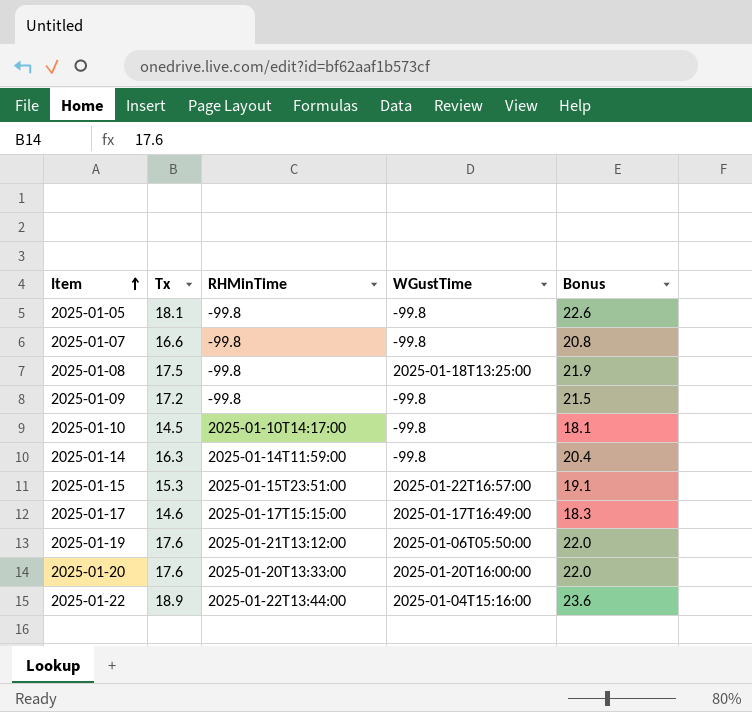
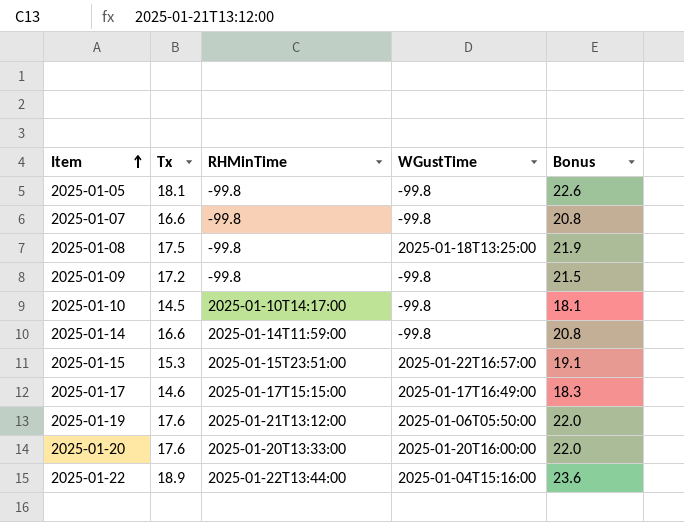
2025-01-14 | Tx: 16.3 -> 16.6
2025-01-14 | Bonus: 20.4 -> 20.8

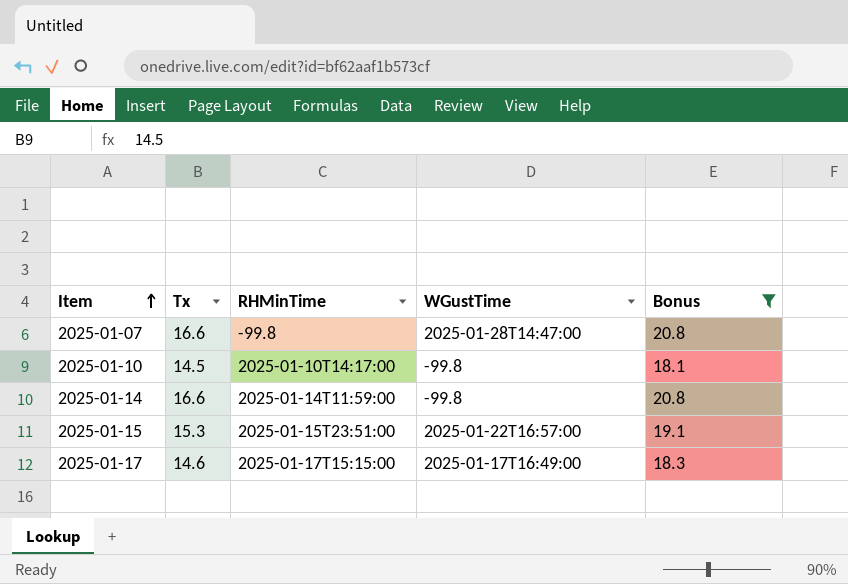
filter: none -> Bonus <= 20.8
2025-01-07 | WGustTime: -99.8 -> 2025-01-28T14:47:00

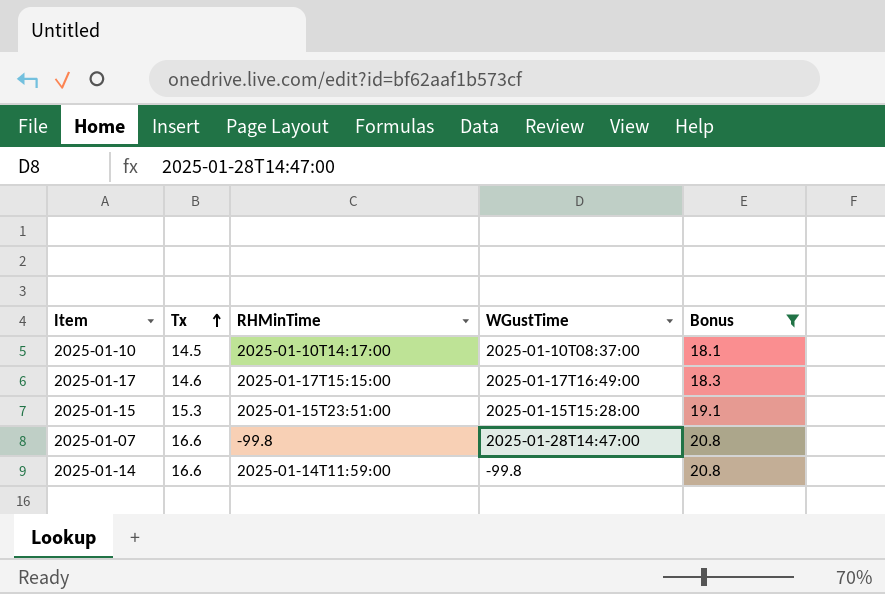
row order: Item ascending -> Tx ascending
2025-01-10 | WGustTime: -99.8 -> 2025-01-10T08:37:00
2025-01-15 | WGustTime: 2025-01-22T16:57:00 -> 2025-01-15T15:28:00

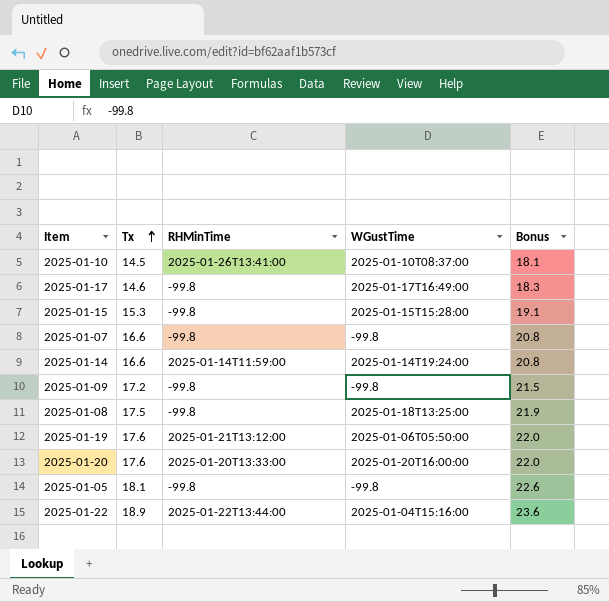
filter: Bonus <= 20.8 -> none
2025-01-10 | RHMinTime: 2025-01-10T14:17:00 -> 2025-01-26T13:41:00
2025-01-17 | RHMinTime: 2025-01-17T15:15:00 -> -99.8
2025-01-15 | RHMinTime: 2025-01-15T23:51:00 -> -99.8
2025-01-07 | WGustTime: 2025-01-28T14:47:00 -> -99.8
2025-01-14 | WGustTime: -99.8 -> 2025-01-14T19:24:00

